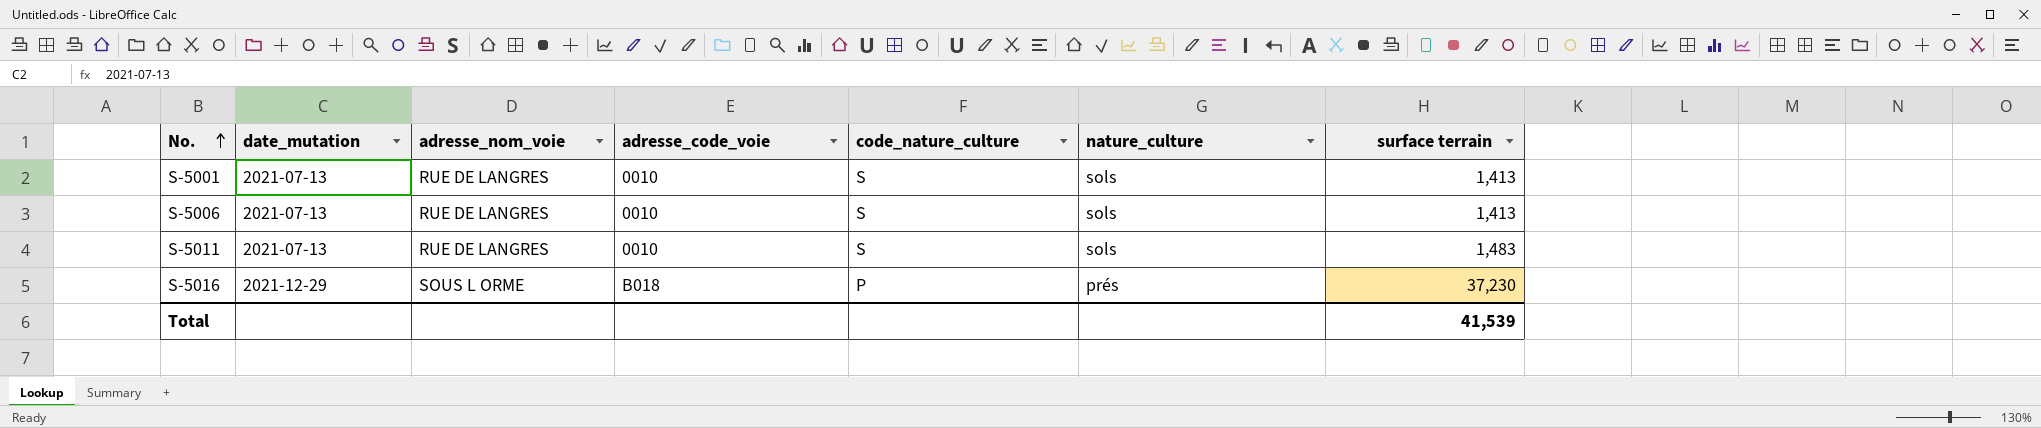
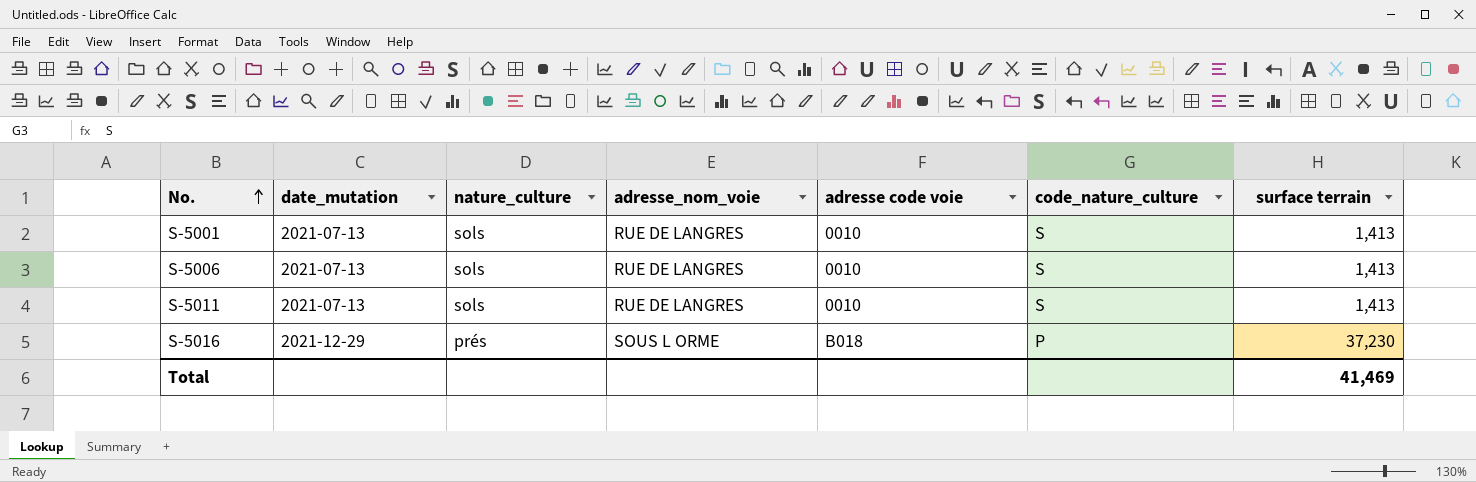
column nature_culture | position: 6 -> 3
column name: adresse_code_voie -> adresse code voie
S-5011 | surface terrain: 1,483 -> 1,413
Total | surface terrain: 41,539 -> 41,469

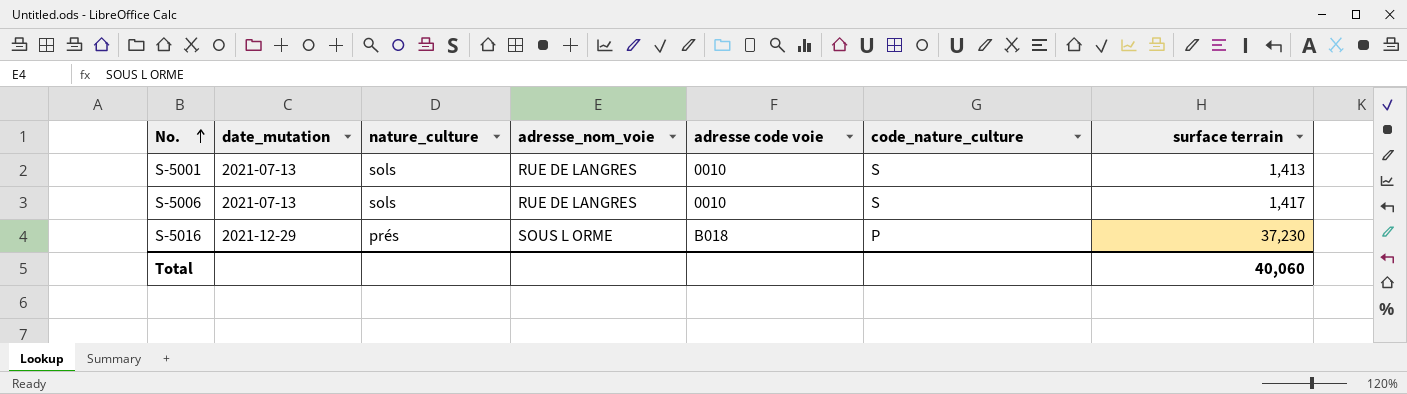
row S-5011: 2021-07-13 | sols | RUE DE LANGRES | 0010 | S | 1,413 -> none
S-5006 | surface terrain: 1,413 -> 1,417
Total | surface terrain: 41,469 -> 40,060

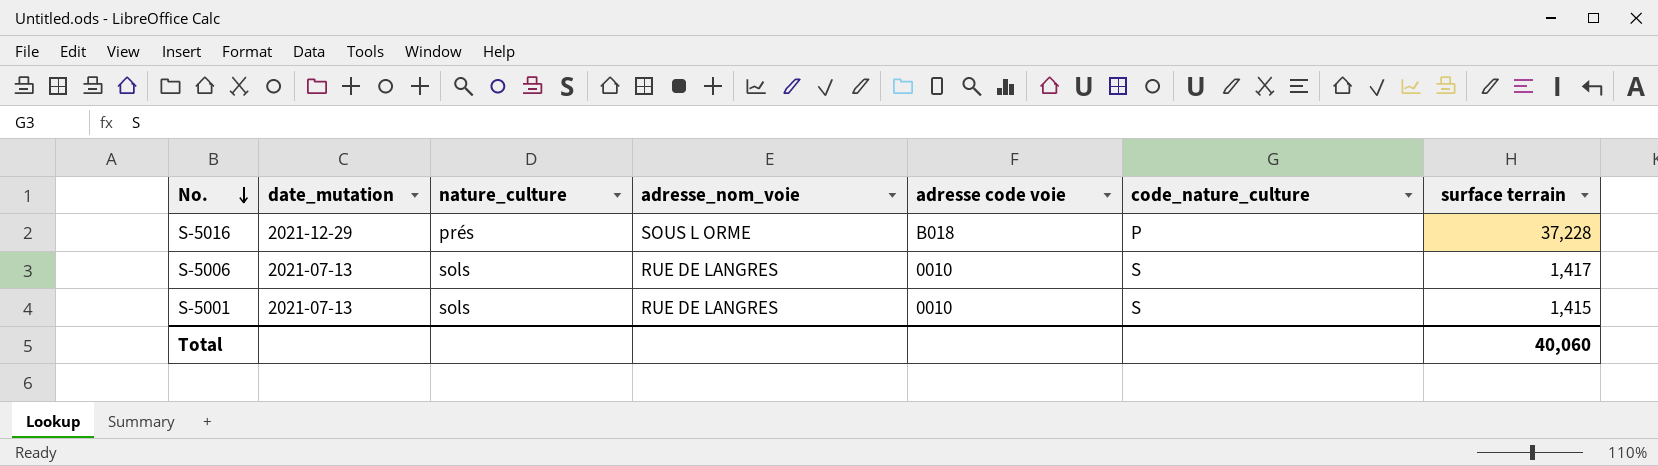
row order: No. ascending -> No. descending
S-5016 | surface terrain: 37,230 -> 37,228
S-5001 | surface terrain: 1,413 -> 1,415

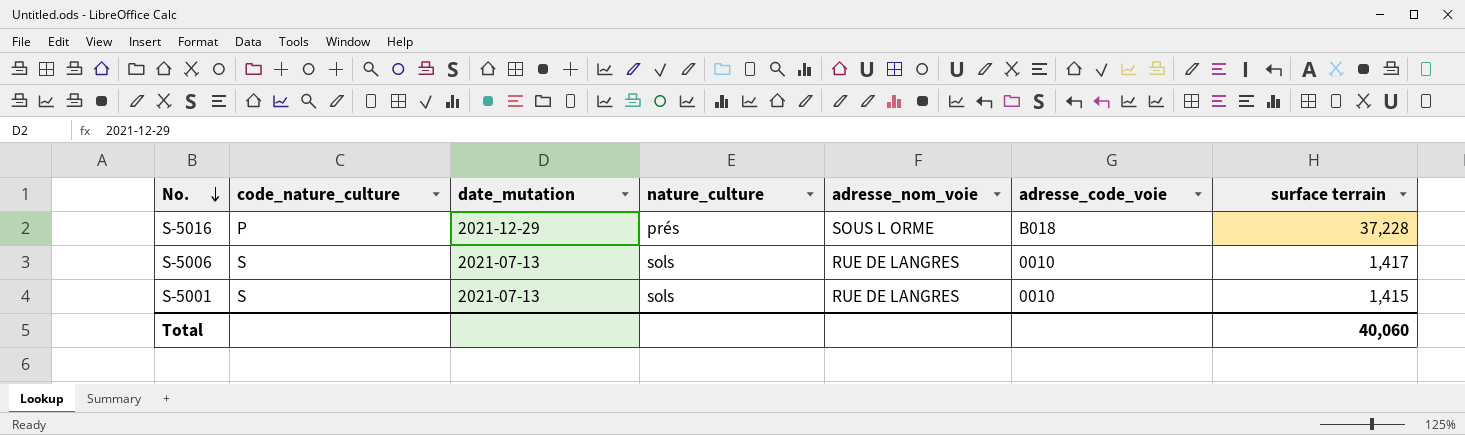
column code_nature_culture | position: 6 -> 2
column name: adresse code voie -> adresse_code_voie

